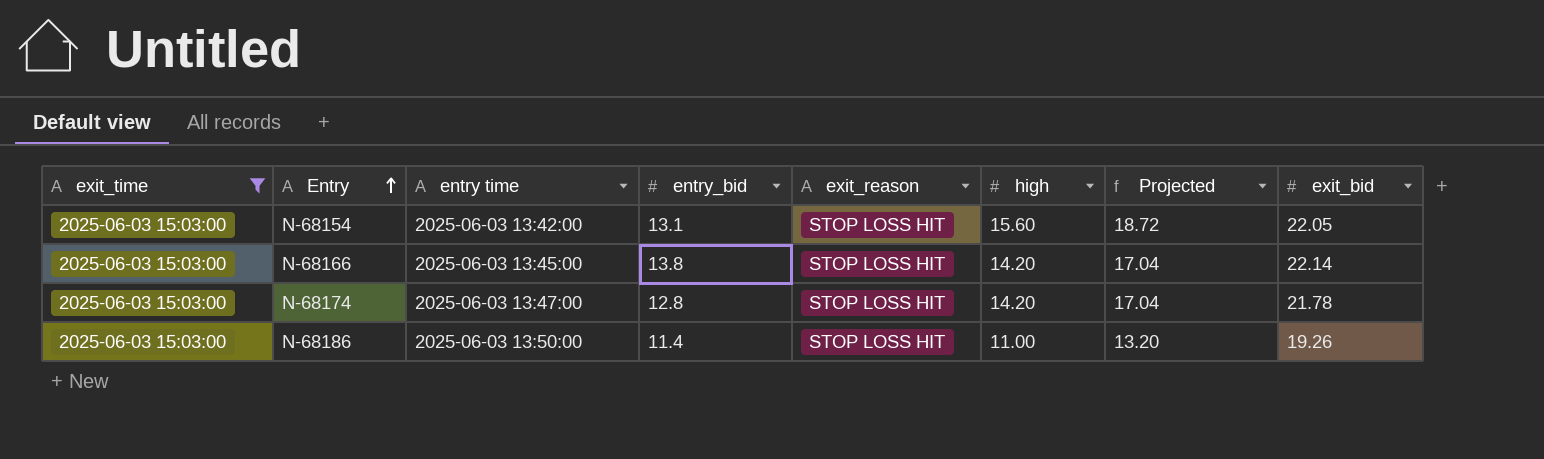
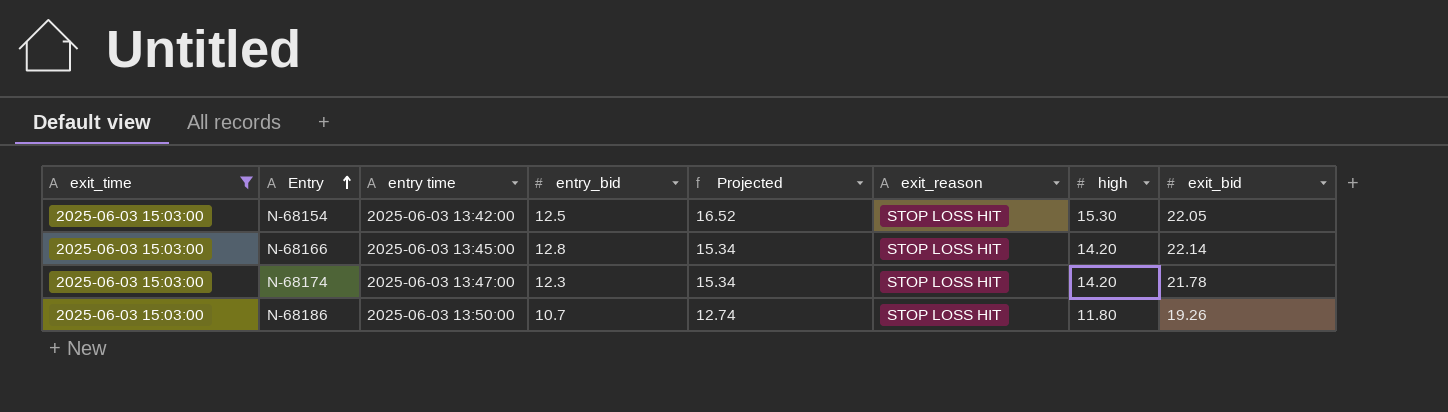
column Projected | formula: [high] * 1.2 -> [high] * 1.08
column Projected | position: 7 -> 5
N-68154 | entry_bid: 13.1 -> 12.5
N-68154 | high: 15.60 -> 15.30
N-68166 | entry_bid: 13.8 -> 12.8
N-68174 | entry_bid: 12.8 -> 12.3
N-68186 | entry_bid: 11.4 -> 10.7
N-68186 | high: 11.00 -> 11.80

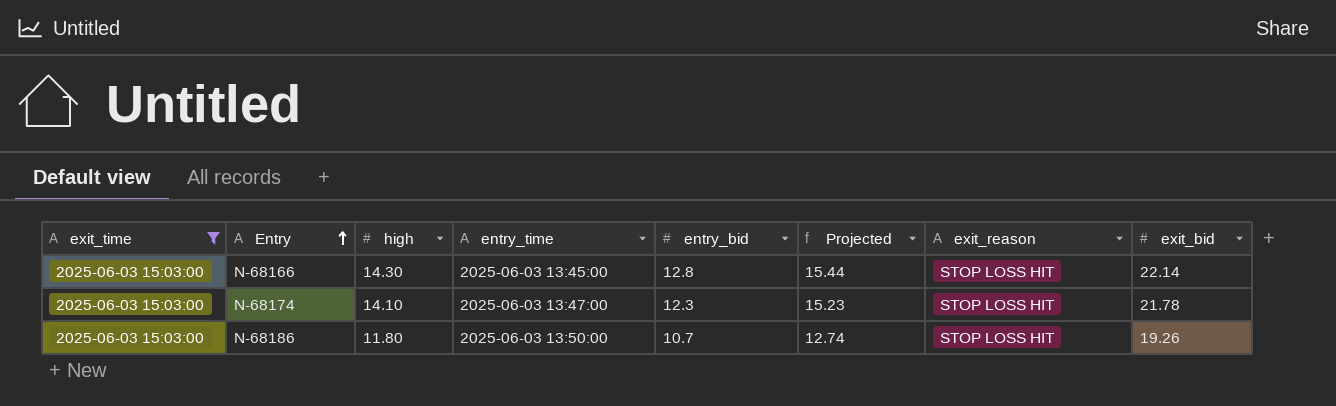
column high | position: 7 -> 3
column name: entry time -> entry_time
row N-68154: 2025-06-03 15:03:00 | 2025-06-03 13:42:00 | 12.5 | 16.52 | STOP LOSS HIT | 15.30 | 22.05 -> none
N-68166 | high: 14.20 -> 14.30
N-68166 | Projected: 15.34 -> 15.44
N-68174 | high: 14.20 -> 14.10
N-68174 | Projected: 15.34 -> 15.23

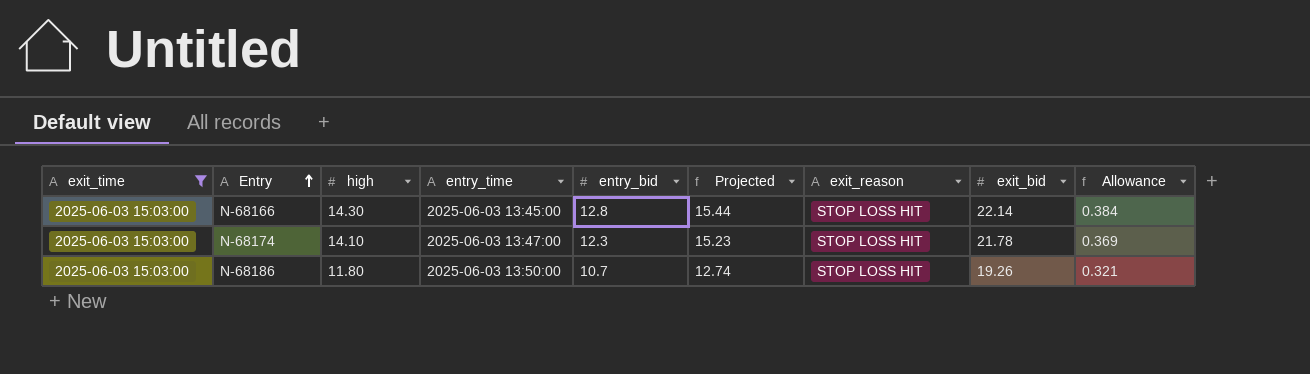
column Allowance | formula: none -> [entry_bid] * 0.03

